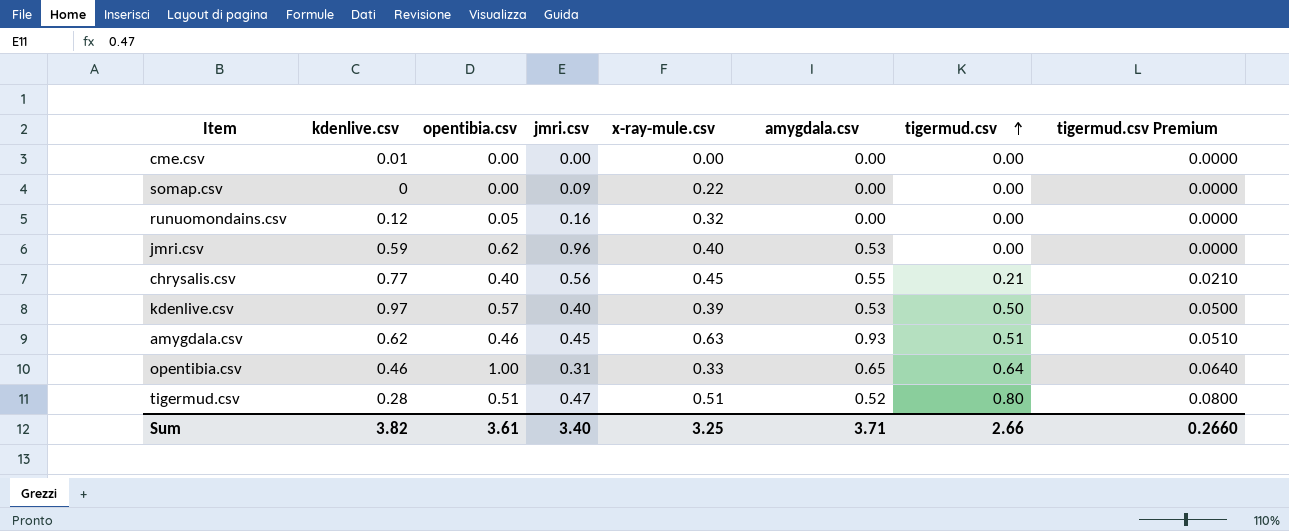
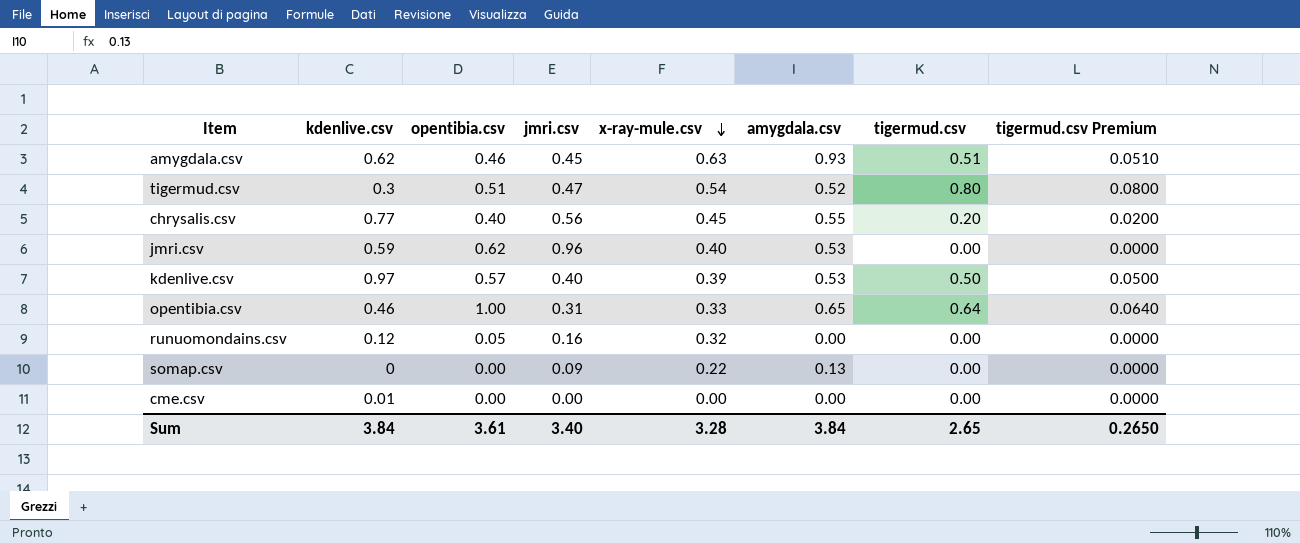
row order: tigermud.csv ascending -> x-ray-mule.csv descending
tigermud.csv | kdenlive.csv: 0.28 -> 0.3
tigermud.csv | x-ray-mule.csv: 0.51 -> 0.54
chrysalis.csv | tigermud.csv: 0.21 -> 0.20
chrysalis.csv | tigermud.csv Premium: 0.0210 -> 0.0200
somap.csv | amygdala.csv: 0.00 -> 0.13
Sum | kdenlive.csv: 3.82 -> 3.84
Sum | x-ray-mule.csv: 3.25 -> 3.28
Sum | amygdala.csv: 3.71 -> 3.84
Sum | tigermud.csv: 2.66 -> 2.65
Sum | tigermud.csv Premium: 0.2660 -> 0.2650

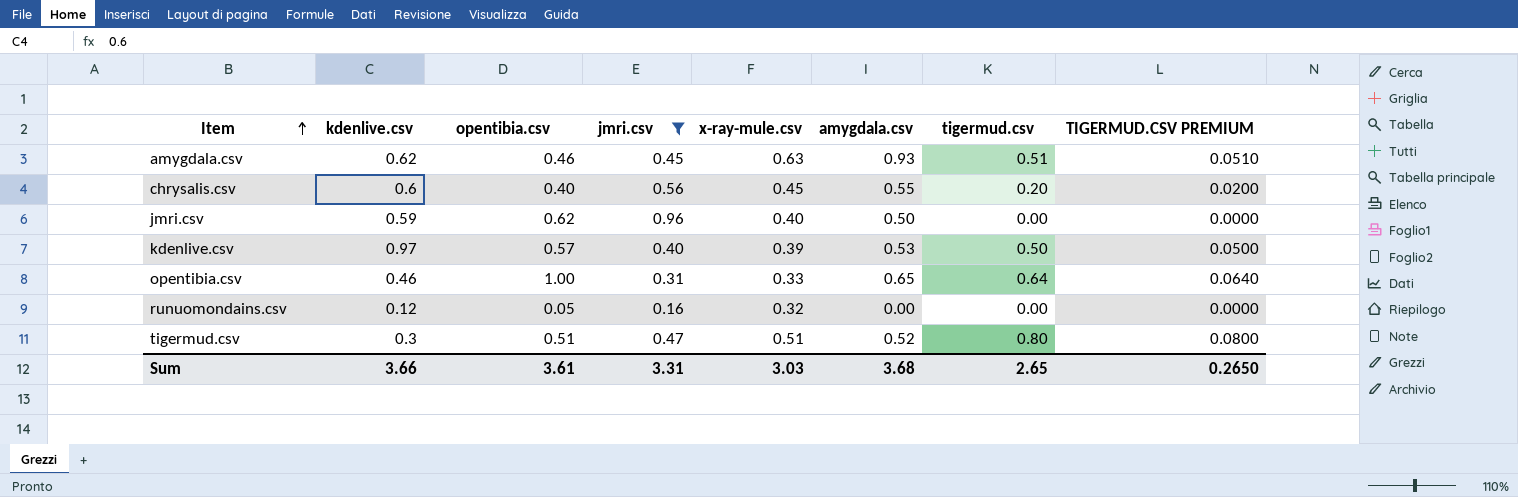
filter: none -> jmri.csv >= 0.16
row order: x-ray-mule.csv descending -> Item ascending
column name: tigermud.csv Premium -> TIGERMUD.CSV PREMIUM
chrysalis.csv | kdenlive.csv: 0.77 -> 0.6
jmri.csv | amygdala.csv: 0.53 -> 0.50
tigermud.csv | x-ray-mule.csv: 0.54 -> 0.51
Sum | kdenlive.csv: 3.84 -> 3.66
Sum | jmri.csv: 3.40 -> 3.31
Sum | x-ray-mule.csv: 3.28 -> 3.03
Sum | amygdala.csv: 3.84 -> 3.68

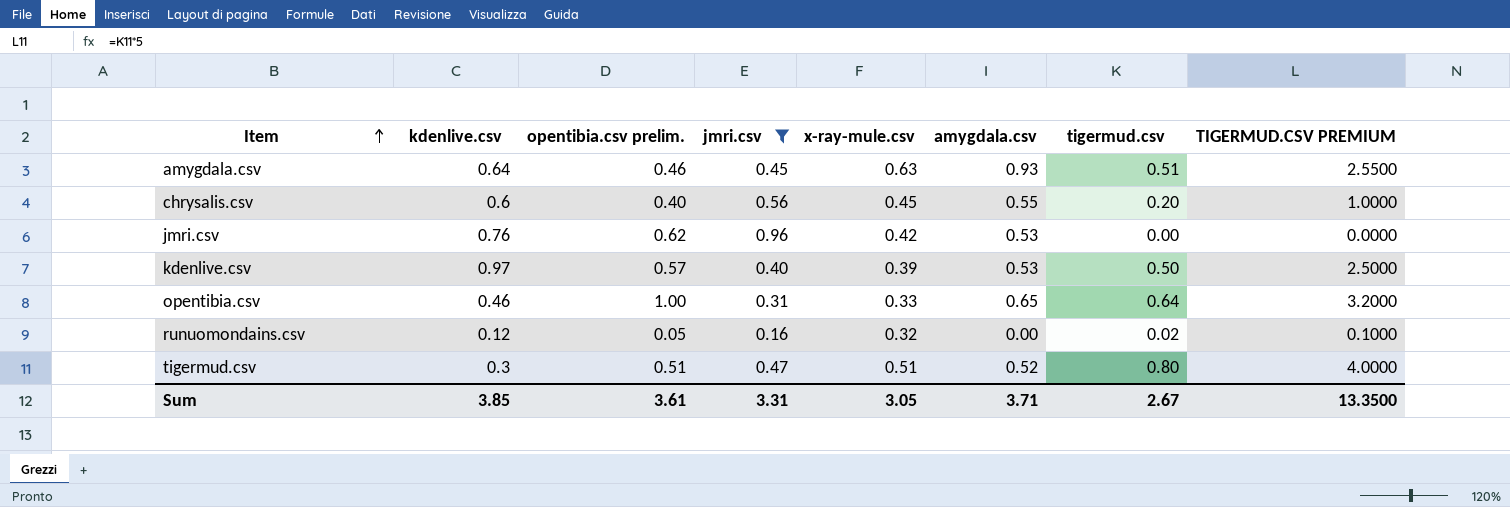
column name: opentibia.csv -> opentibia.csv prelim.
column TIGERMUD.CSV PREMIUM | formula: [tigermud.csv] * 0.1 -> [tigermud.csv] * 5
amygdala.csv | kdenlive.csv: 0.62 -> 0.64
jmri.csv | kdenlive.csv: 0.59 -> 0.76
jmri.csv | x-ray-mule.csv: 0.40 -> 0.42
jmri.csv | amygdala.csv: 0.50 -> 0.53
runuomondains.csv | tigermud.csv: 0.00 -> 0.02
Sum | kdenlive.csv: 3.66 -> 3.85
Sum | x-ray-mule.csv: 3.03 -> 3.05
Sum | amygdala.csv: 3.68 -> 3.71
Sum | tigermud.csv: 2.65 -> 2.67
Sum | TIGERMUD.CSV PREMIUM: 0.2650 -> 13.3500

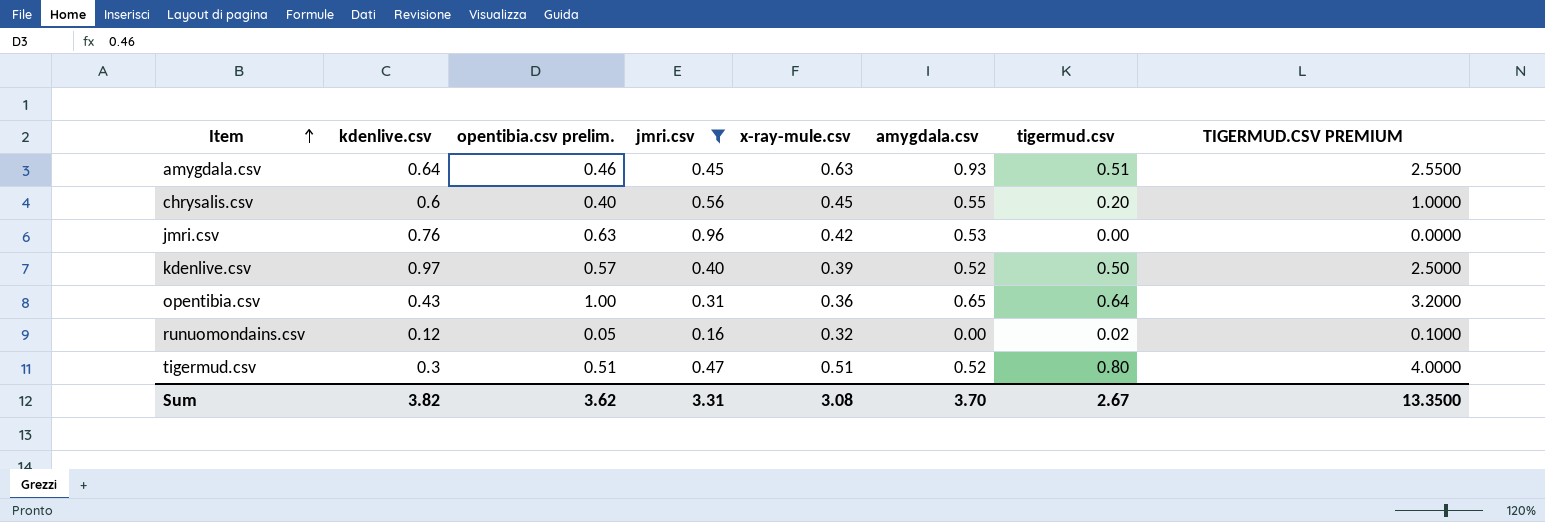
jmri.csv | opentibia.csv prelim.: 0.62 -> 0.63
kdenlive.csv | amygdala.csv: 0.53 -> 0.52
opentibia.csv | kdenlive.csv: 0.46 -> 0.43
opentibia.csv | x-ray-mule.csv: 0.33 -> 0.36
Sum | kdenlive.csv: 3.85 -> 3.82
Sum | opentibia.csv prelim.: 3.61 -> 3.62
Sum | x-ray-mule.csv: 3.05 -> 3.08
Sum | amygdala.csv: 3.71 -> 3.70

